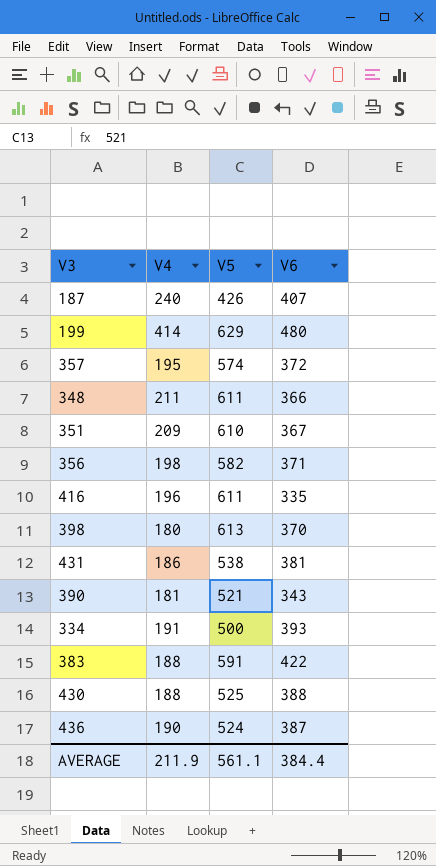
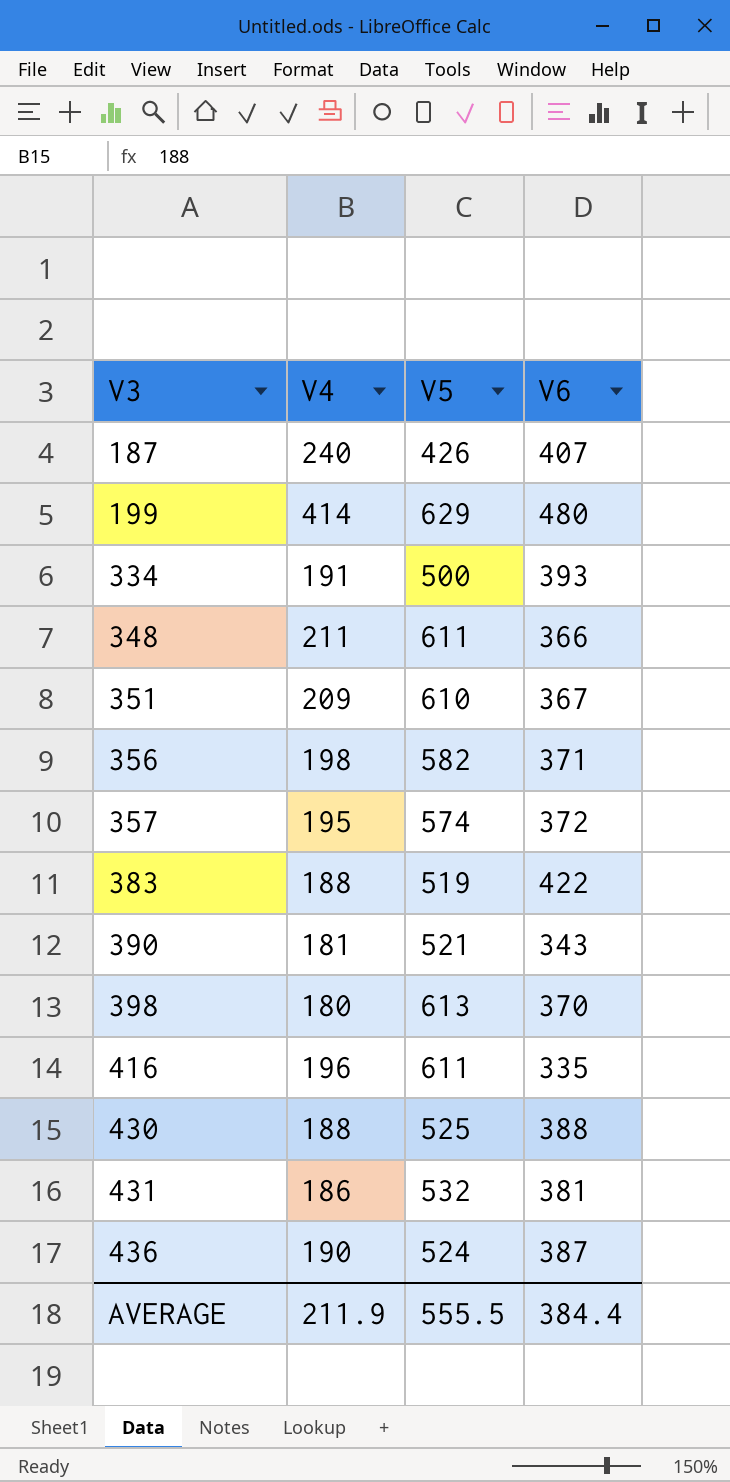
row order: none -> V3 ascending
383 | V5: 591 -> 519
431 | V5: 538 -> 532
AVERAGE | V5: 561.1 -> 555.5

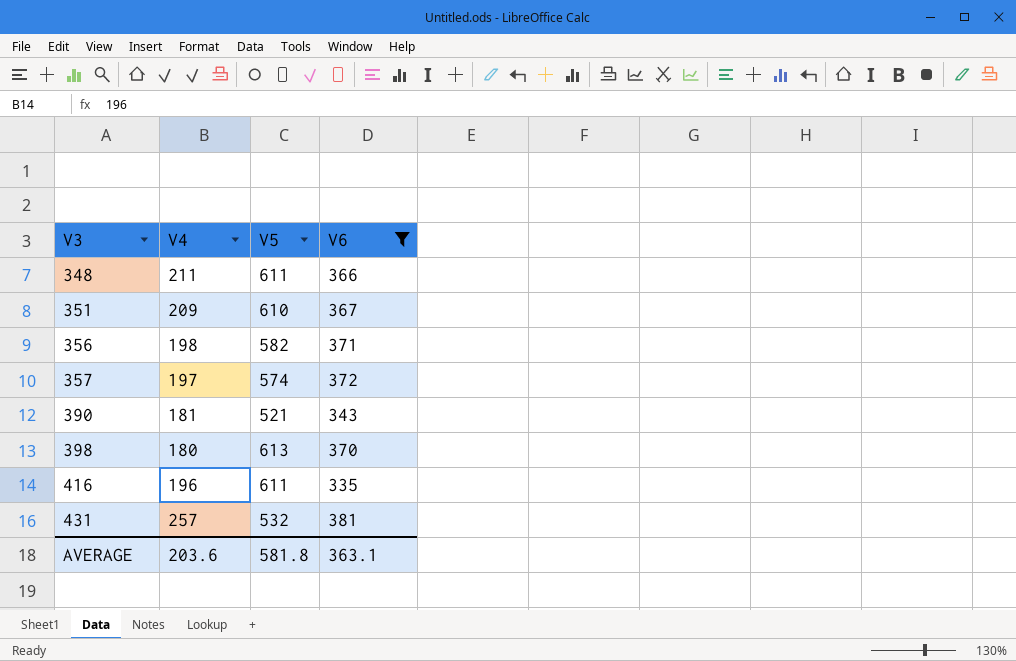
filter: none -> V6 <= 381
357 | V4: 195 -> 197
431 | V4: 186 -> 257
AVERAGE | V4: 211.9 -> 203.6
AVERAGE | V5: 555.5 -> 581.8
AVERAGE | V6: 384.4 -> 363.1

